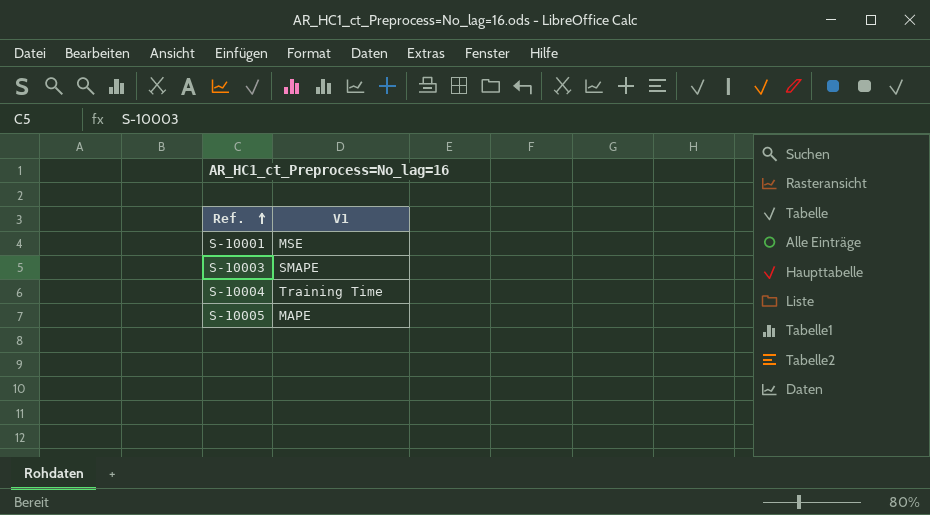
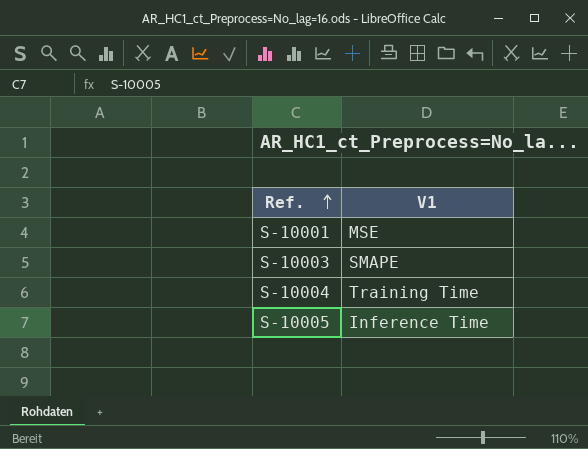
S-10005 | V1: MAPE -> Inference Time

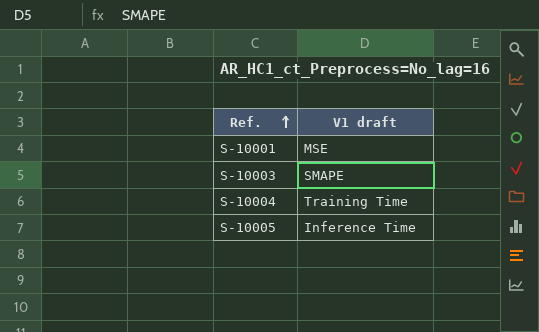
column name: V1 -> V1 draft

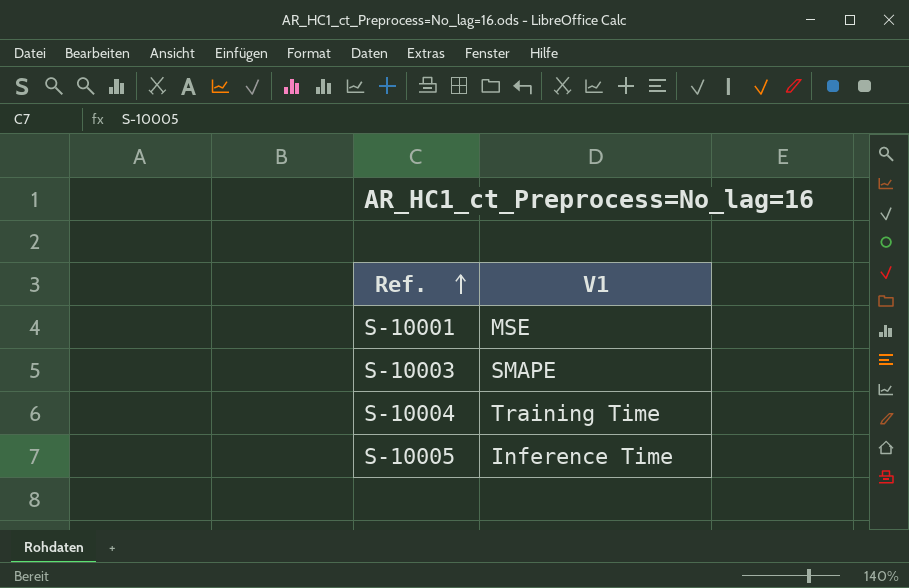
column name: V1 draft -> V1

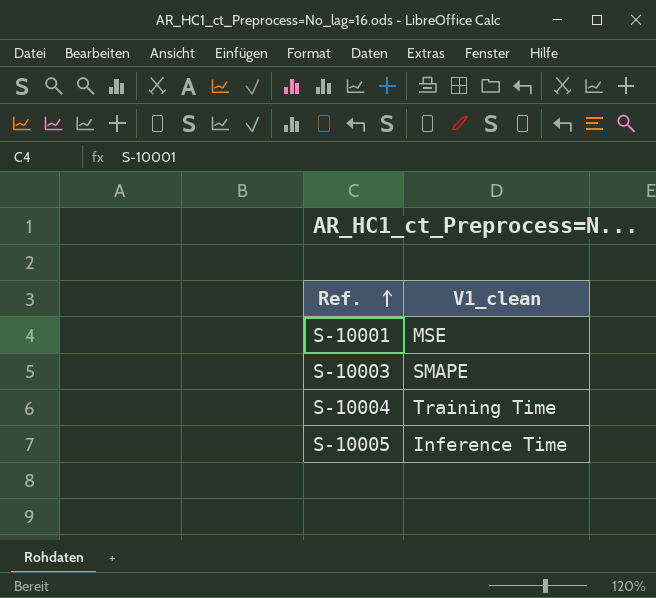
column name: V1 -> V1_clean

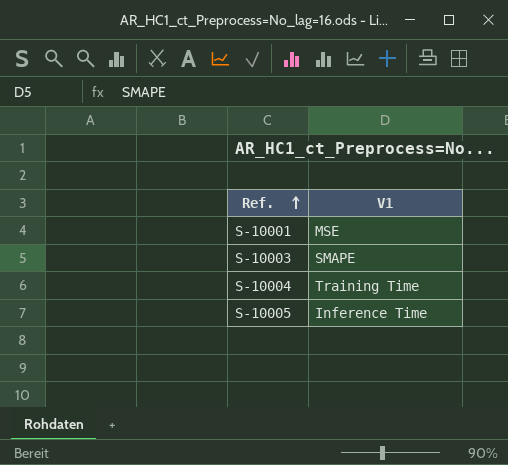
column name: V1_clean -> V1

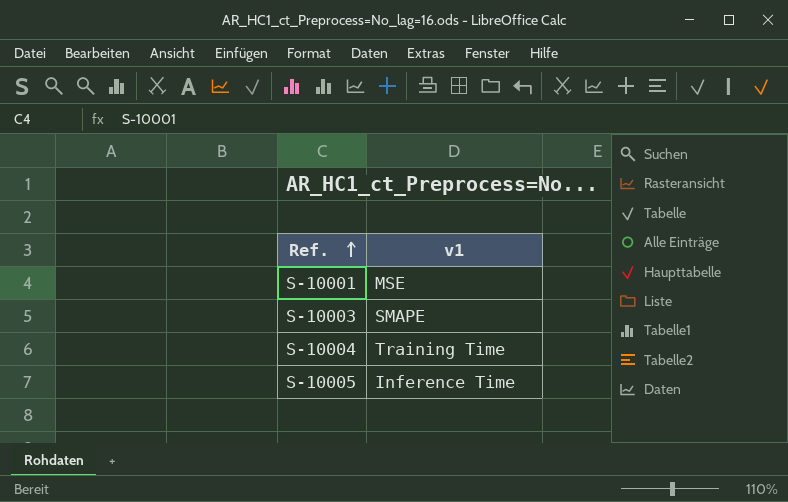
column name: V1 -> v1

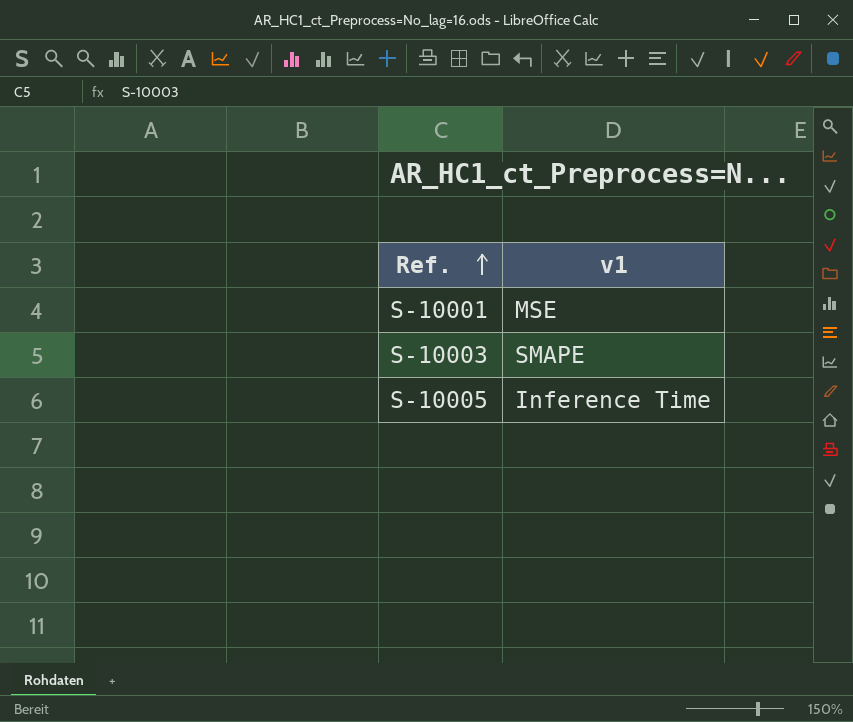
row S-10004: Training Time -> none

